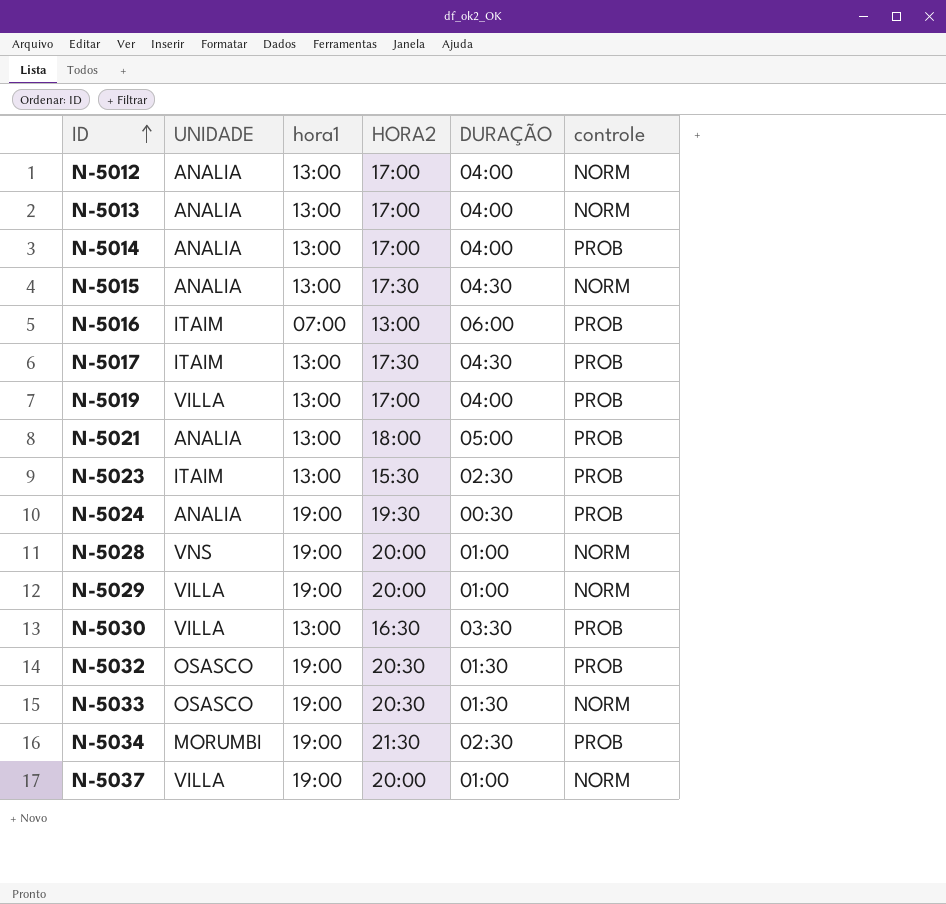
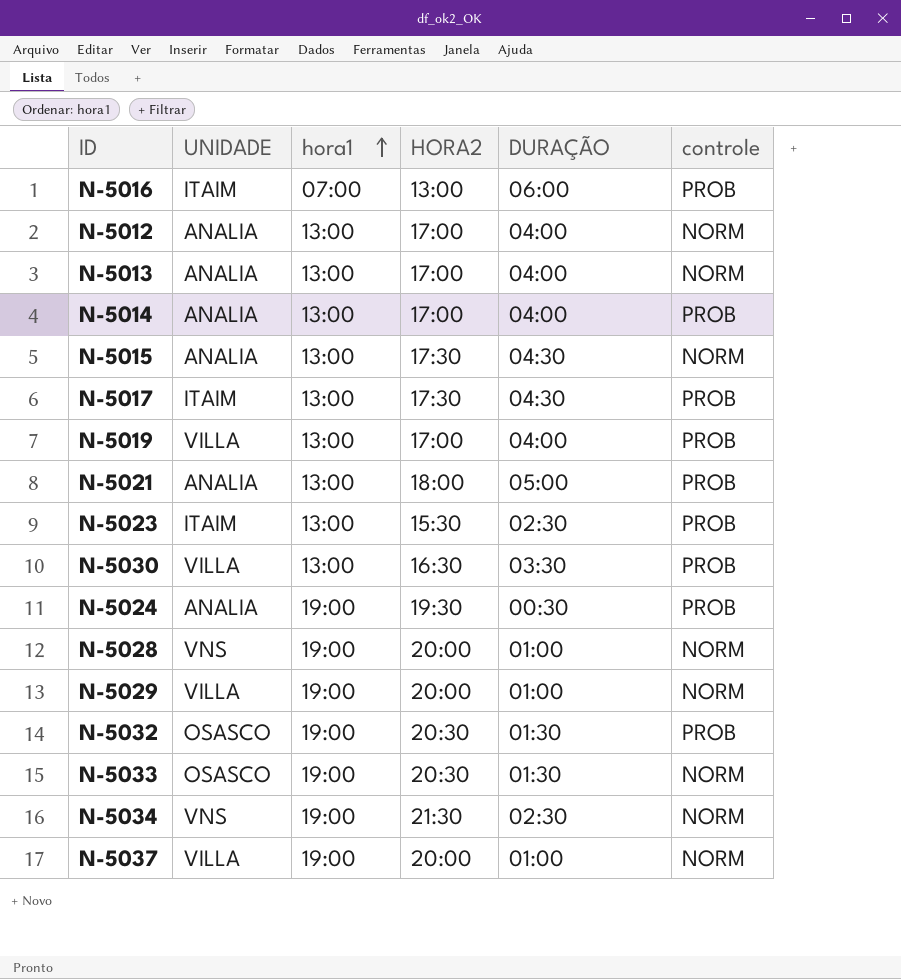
row order: ID ascending -> hora1 ascending
N-5034 | UNIDADE: MORUMBI -> VNS
N-5034 | controle: PROB -> NORM

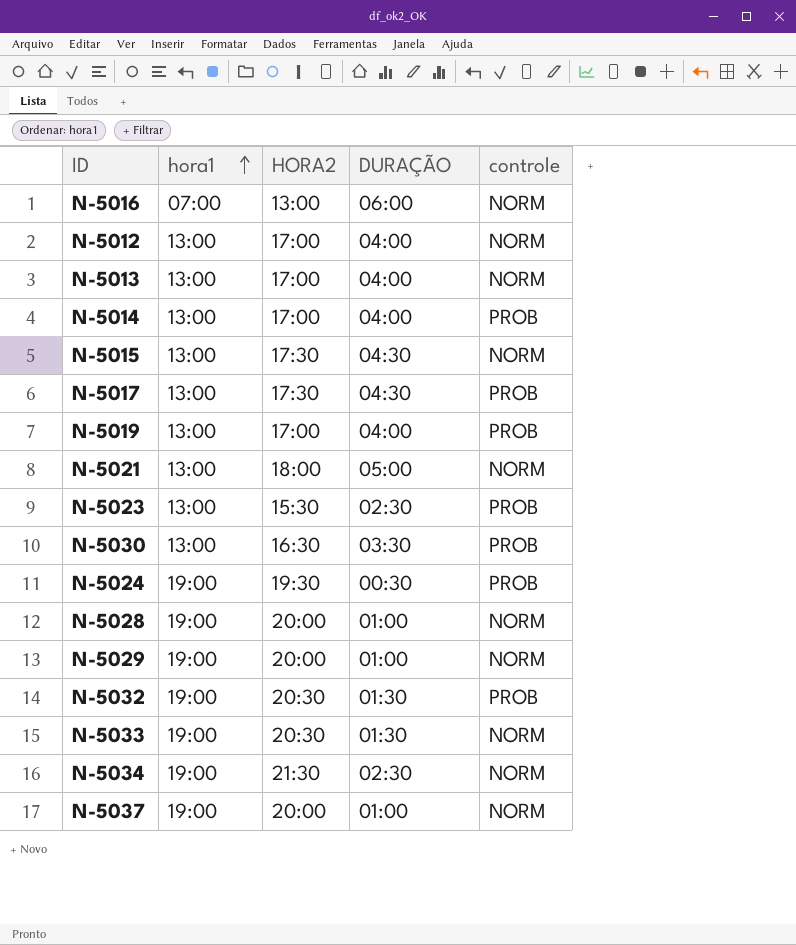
column UNIDADE | position: 2 -> none
N-5016 | controle: PROB -> NORM
N-5021 | controle: PROB -> NORM

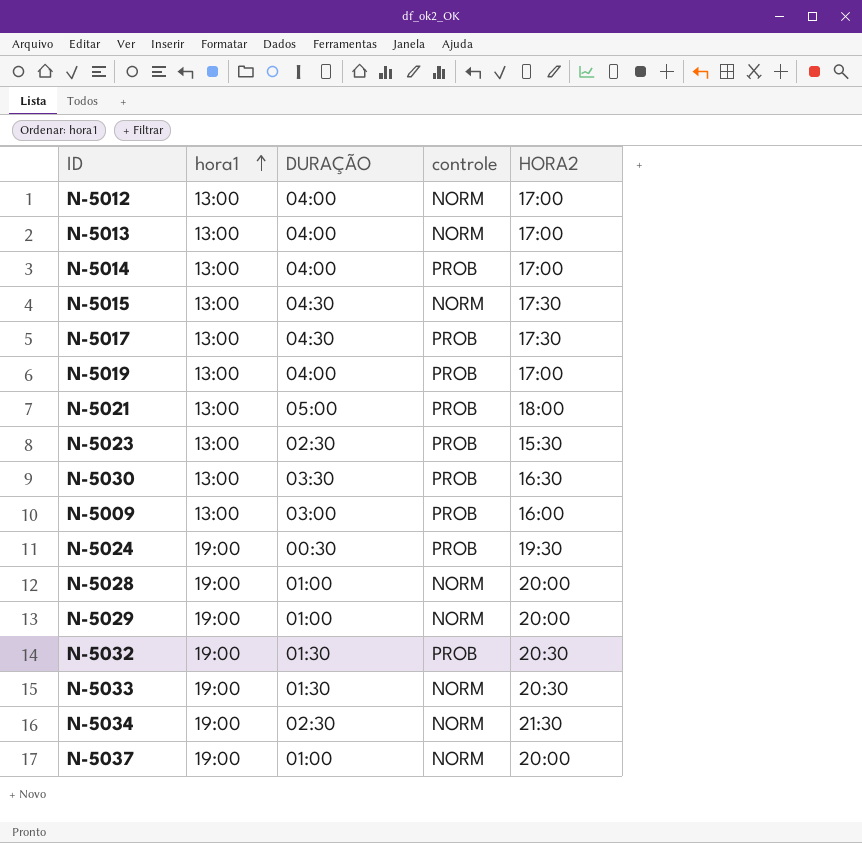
column HORA2 | position: 3 -> 5
row N-5016: 07:00 | 13:00 | 06:00 | NORM -> none
N-5021 | controle: NORM -> PROB
row N-5009: none -> 13:00 | 03:00 | PROB | 16:00

